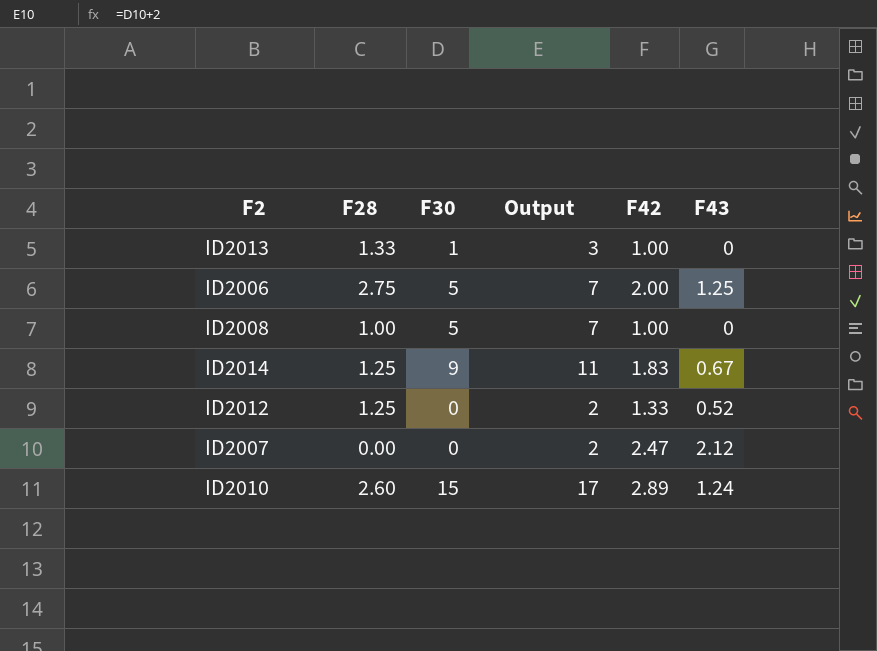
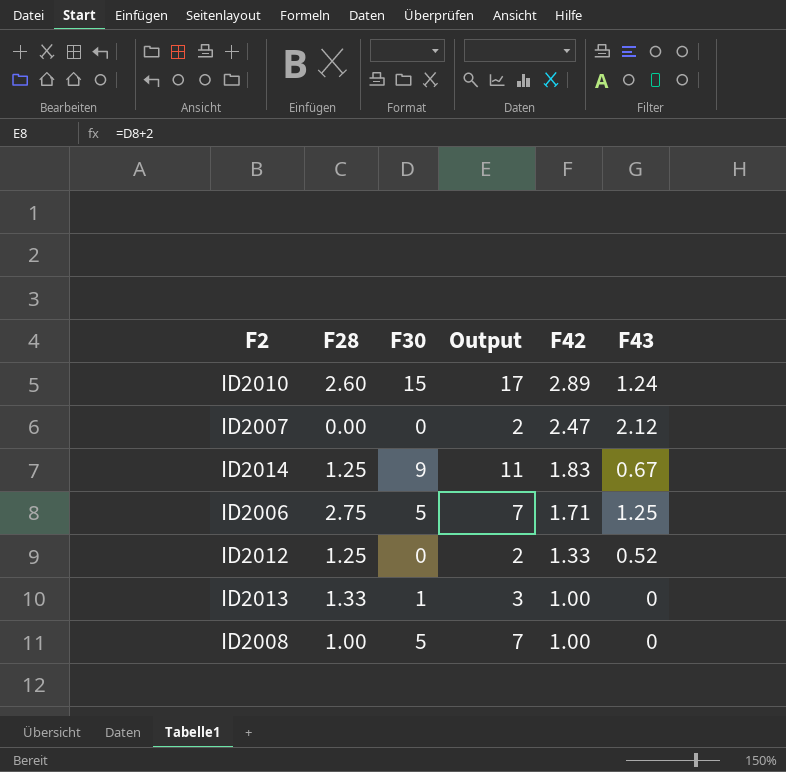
row order: none -> F42 descending
ID2006 | F42: 2.00 -> 1.71

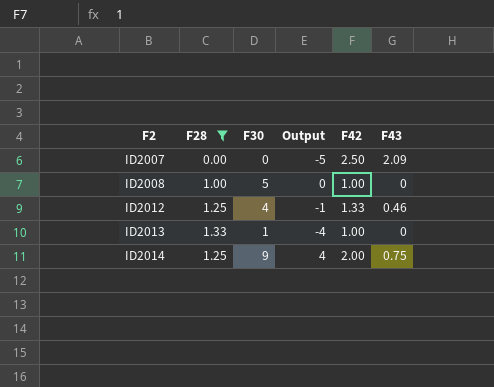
filter: none -> F28 <= 1.33
row order: F42 descending -> F2 ascending
column Output | formula: [F30] + 2 -> [F30] - 5
ID2007 | F42: 2.47 -> 2.50
ID2007 | F43: 2.12 -> 2.09
ID2012 | F30: 0 -> 4
ID2012 | F43: 0.52 -> 0.46
ID2014 | F42: 1.83 -> 2.00
ID2014 | F43: 0.67 -> 0.75

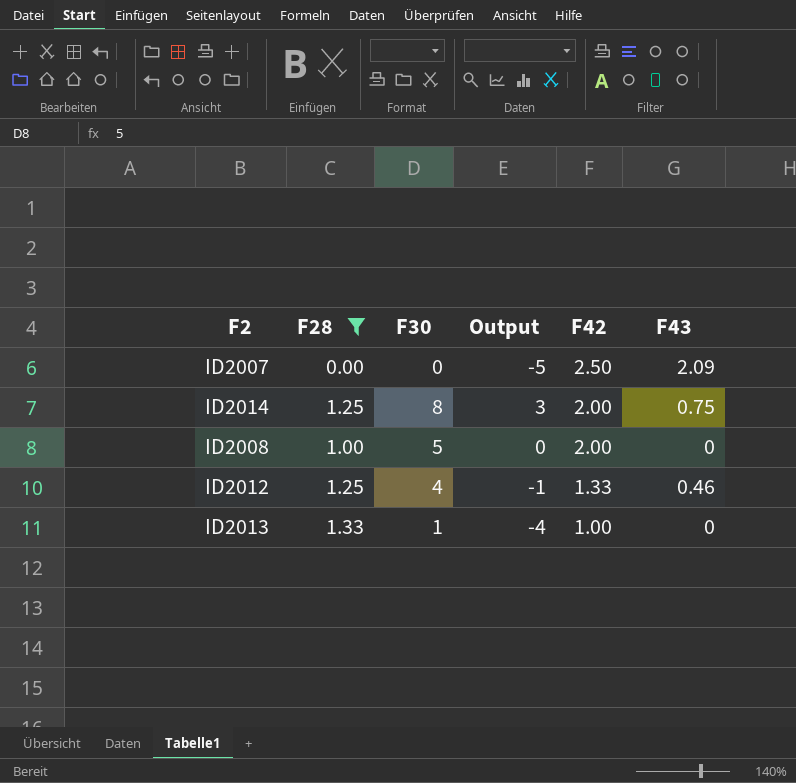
row order: F2 ascending -> F42 descending
ID2014 | F30: 9 -> 8
ID2014 | Output: 4 -> 3
ID2008 | F42: 1.00 -> 2.00

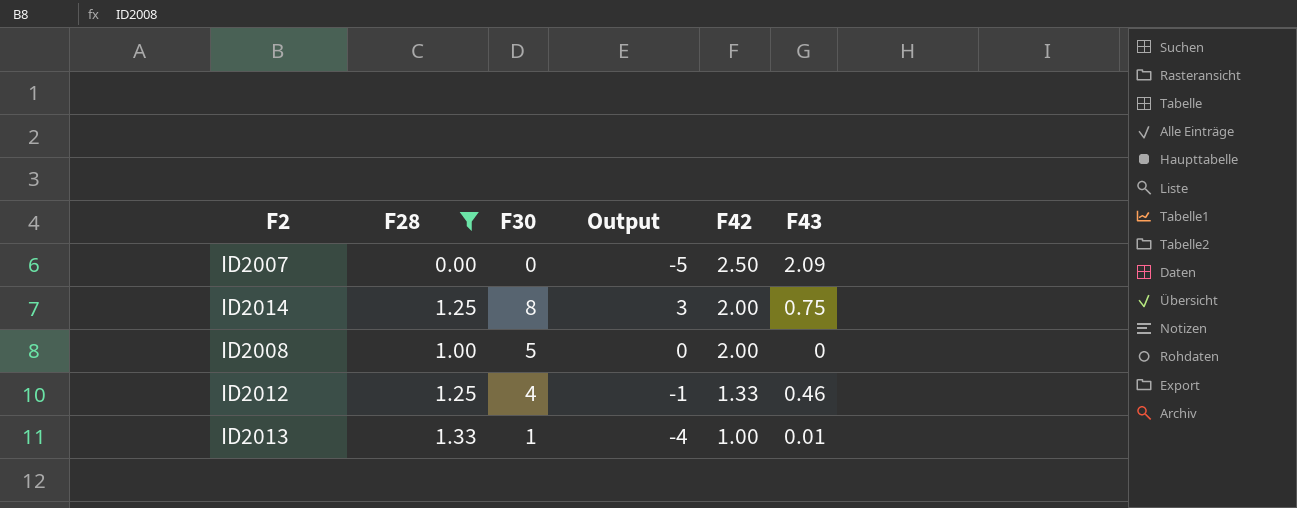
ID2013 | F43: 0 -> 0.01

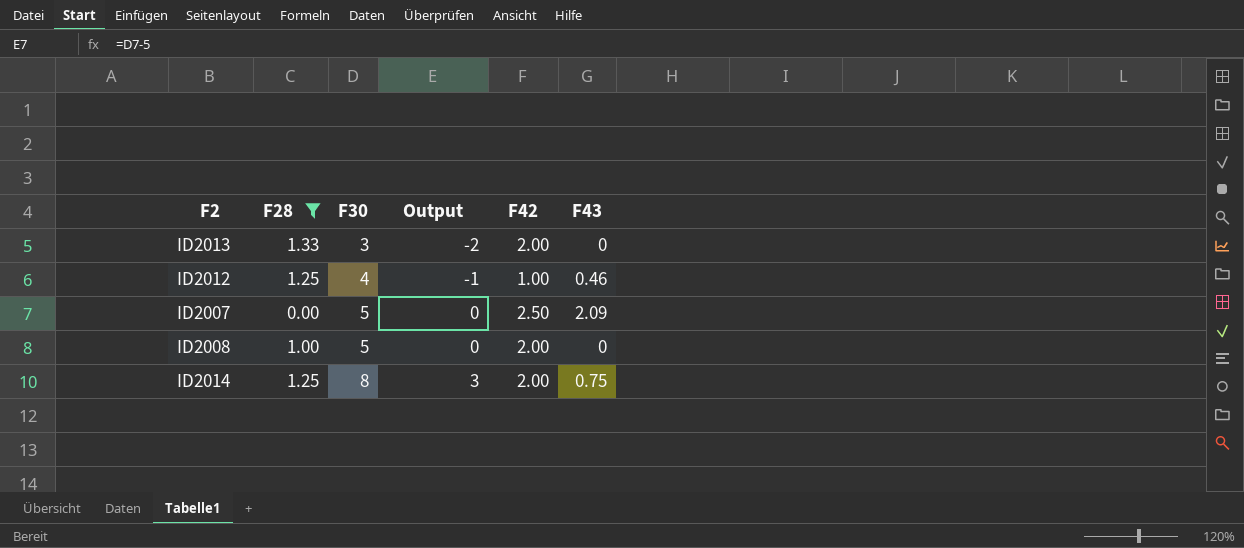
row order: F42 descending -> F30 ascending
ID2013 | F30: 1 -> 3
ID2013 | Output: -4 -> -2
ID2013 | F42: 1.00 -> 2.00
ID2013 | F43: 0.01 -> 0
ID2012 | F42: 1.33 -> 1.00
ID2007 | F30: 0 -> 5
ID2007 | Output: -5 -> 0

